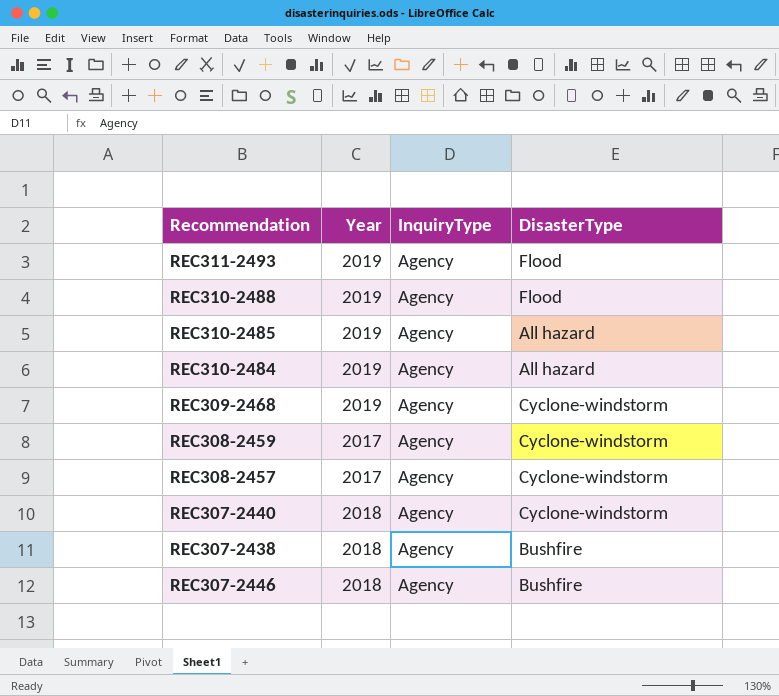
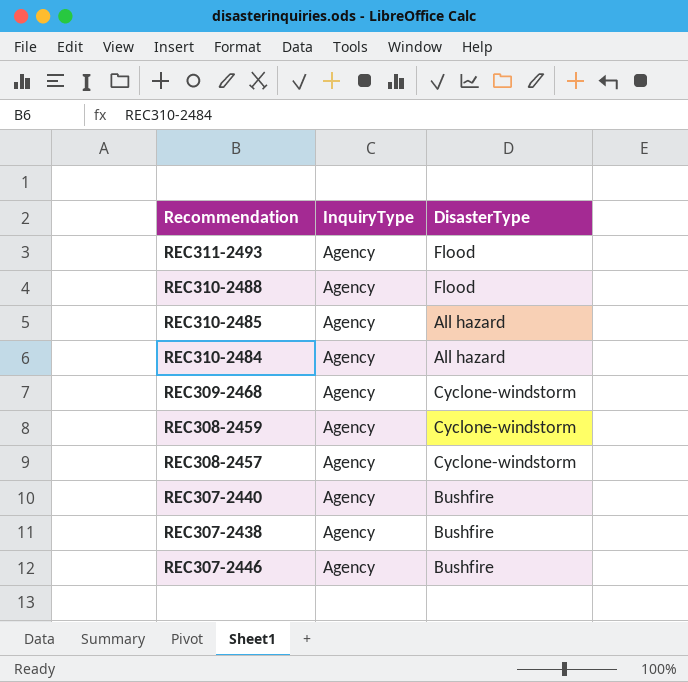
column Year | position: 2 -> none
REC307-2440 | DisasterType: Cyclone-windstorm -> Bushfire

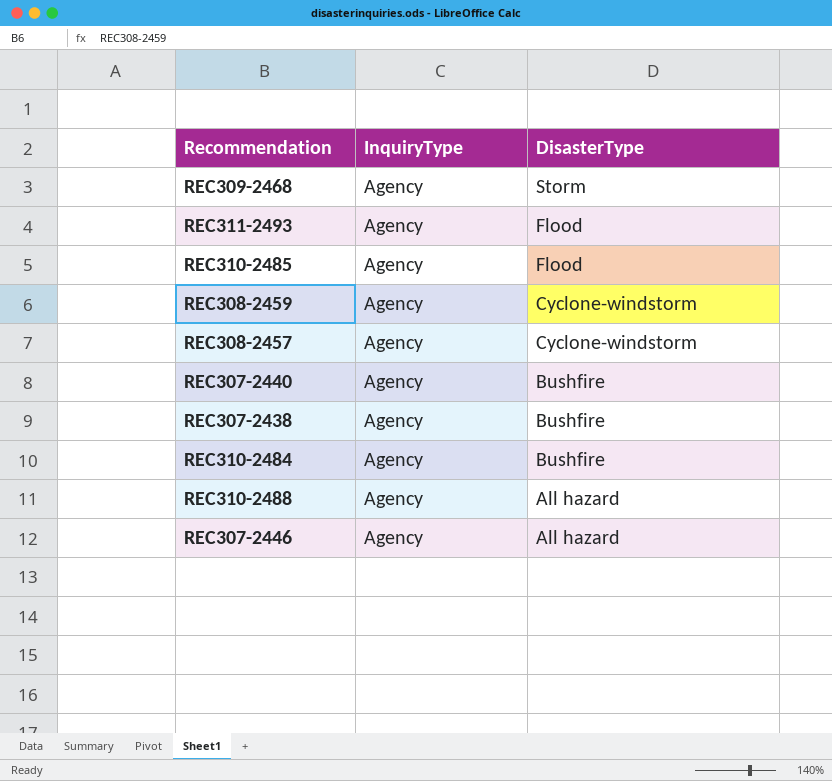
row order: none -> DisasterType descending
REC309-2468 | DisasterType: Cyclone-windstorm -> Storm
REC310-2485 | DisasterType: All hazard -> Flood
REC310-2484 | DisasterType: All hazard -> Bushfire
REC310-2488 | DisasterType: Flood -> All hazard
REC307-2446 | DisasterType: Bushfire -> All hazard

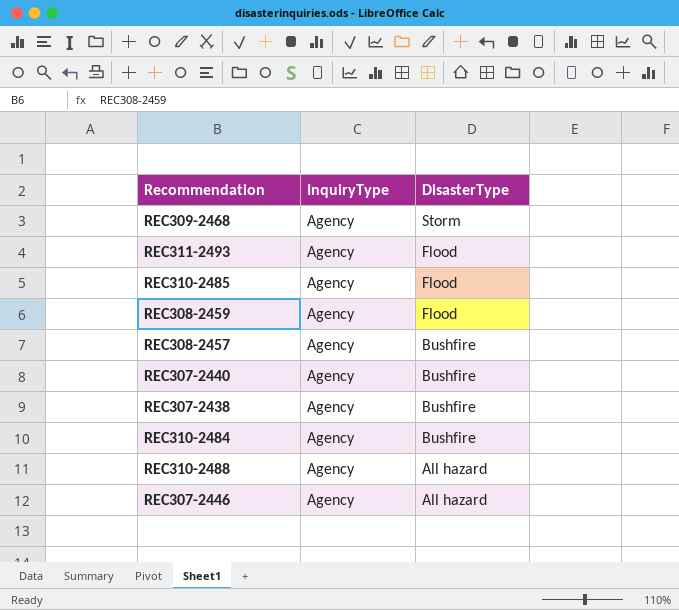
REC308-2459 | DisasterType: Cyclone-windstorm -> Flood
REC308-2457 | DisasterType: Cyclone-windstorm -> Bushfire

